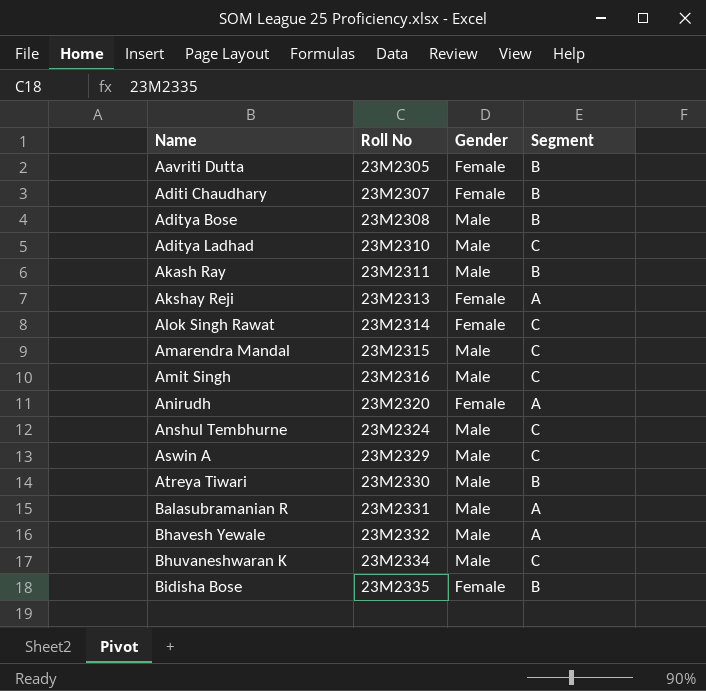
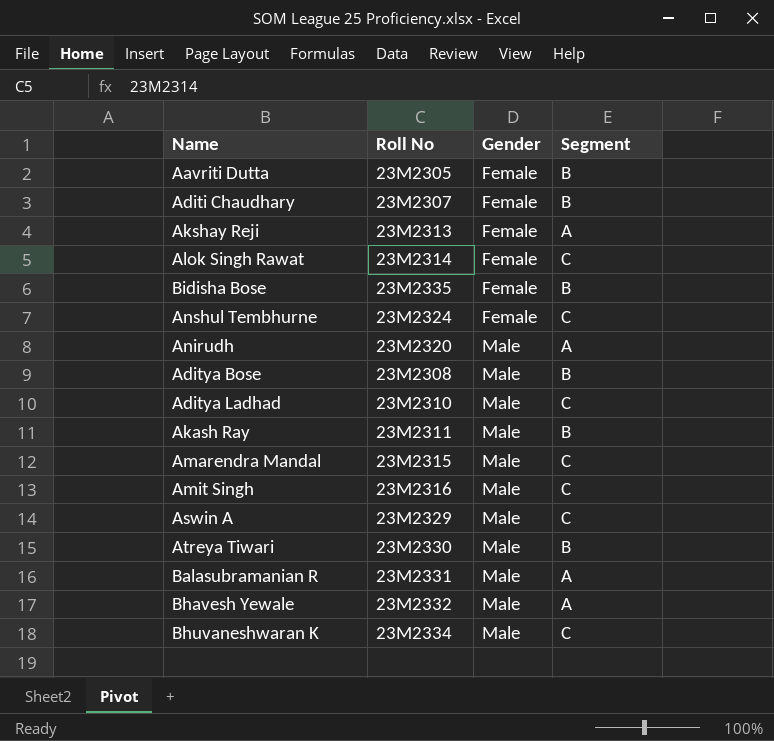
row order: Name ascending -> Gender ascending
Anshul Tembhurne | Gender: Male -> Female
Anirudh | Gender: Female -> Male

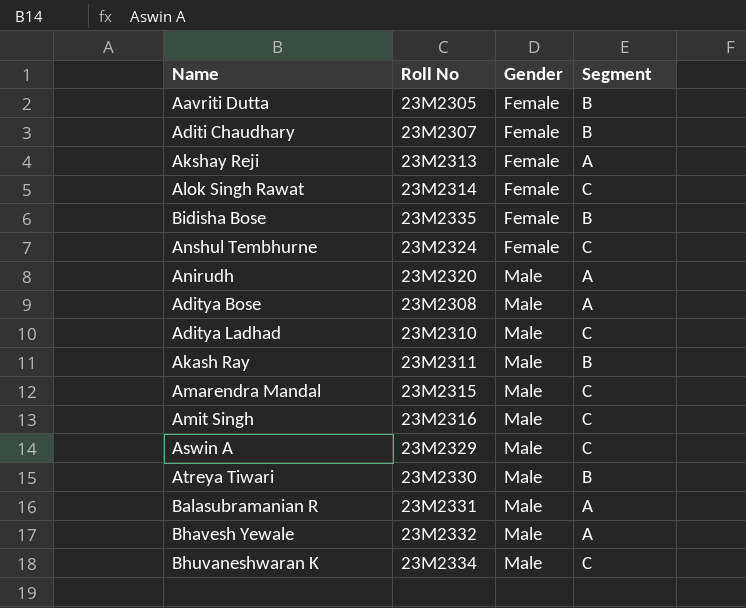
Aditya Bose | Segment: B -> A

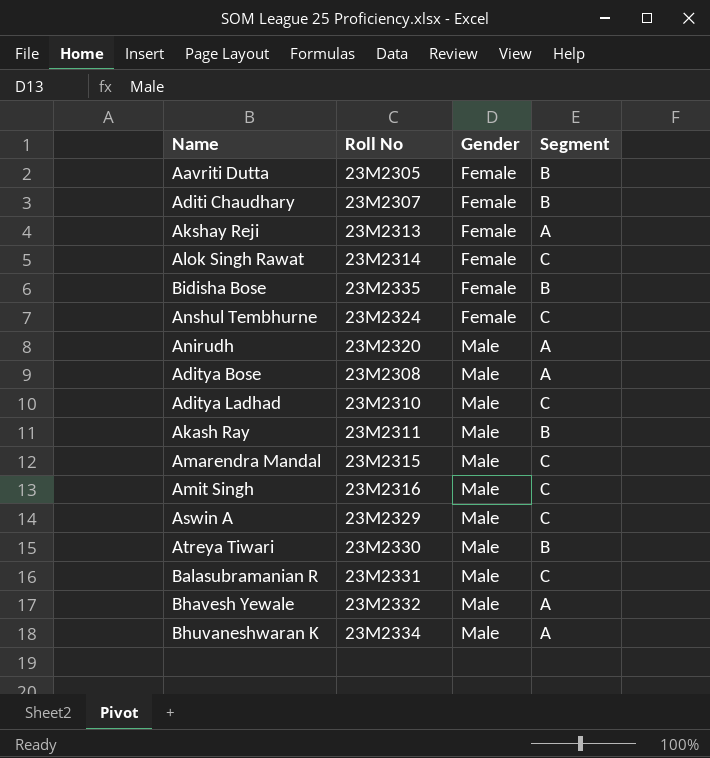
Balasubramanian R | Segment: A -> C
Bhuvaneshwaran K | Segment: C -> A

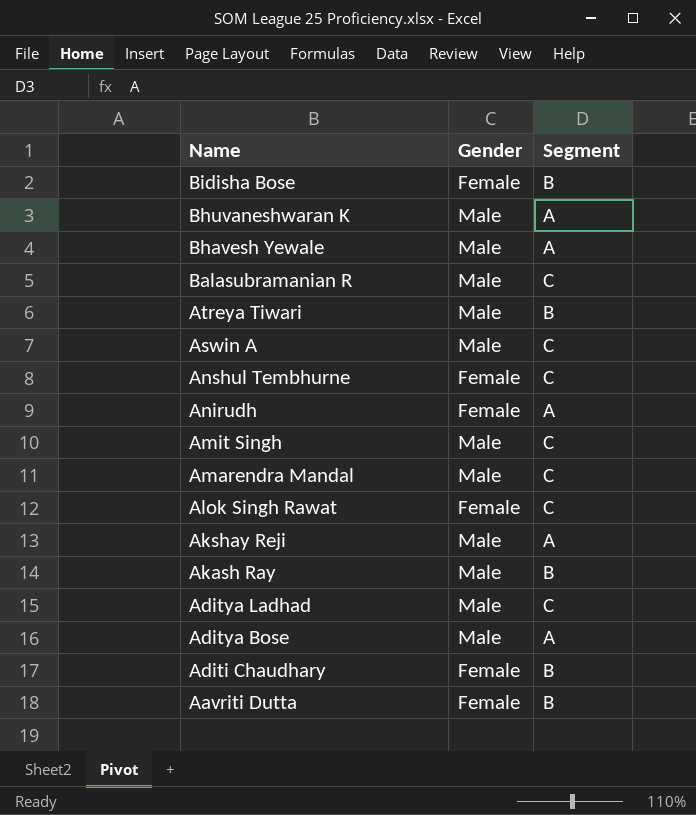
row order: Gender ascending -> Name descending
column Roll No | position: 2 -> none
Anirudh | Gender: Male -> Female
Akshay Reji | Gender: Female -> Male

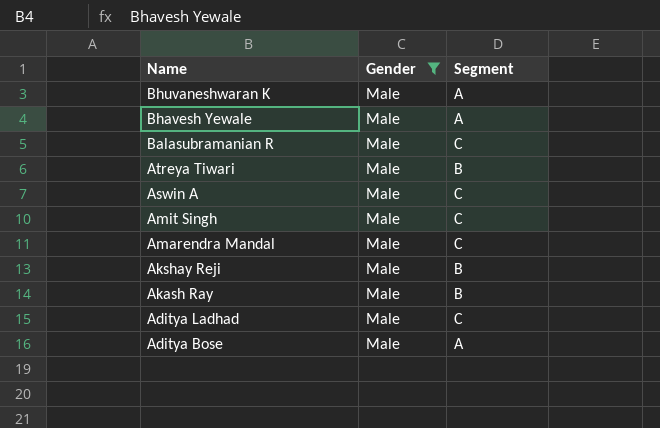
filter: none -> Gender = Male
Akshay Reji | Segment: A -> B

